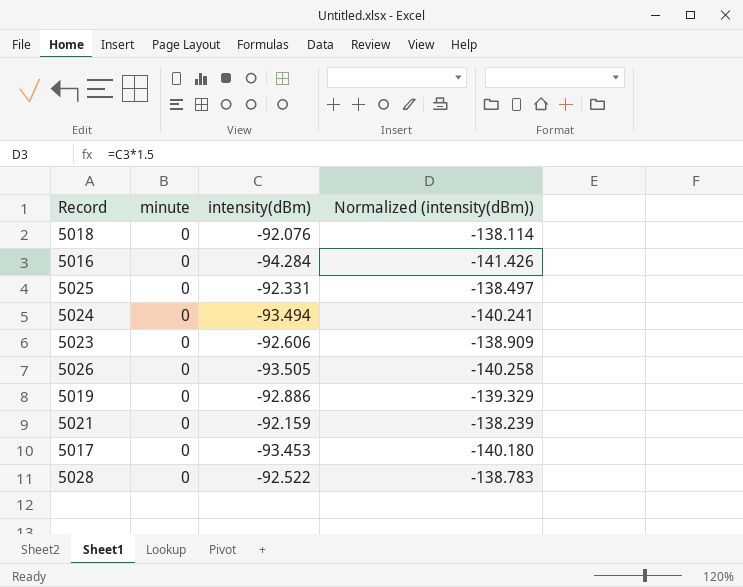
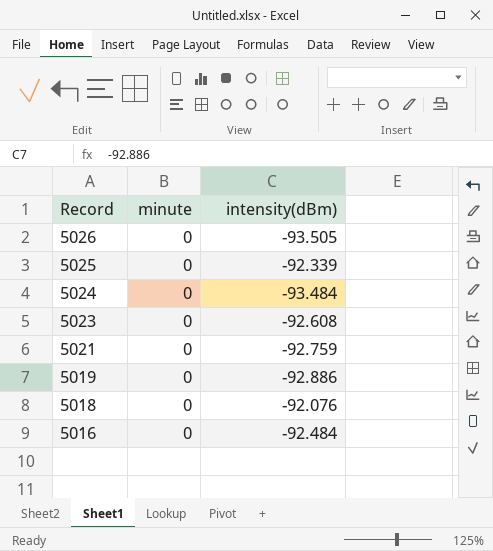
row order: none -> Record descending
column Normalized (intensity(dBm)) | formula: [intensity(dBm)] * 1.5 -> none
row 5017: 0 | -93.453 | -140.180 -> none
row 5028: 0 | -92.522 | -138.783 -> none
5025 | intensity(dBm): -92.331 -> -92.339
5024 | intensity(dBm): -93.494 -> -93.484
5023 | intensity(dBm): -92.606 -> -92.608
5021 | intensity(dBm): -92.159 -> -92.759
5016 | intensity(dBm): -94.284 -> -92.484

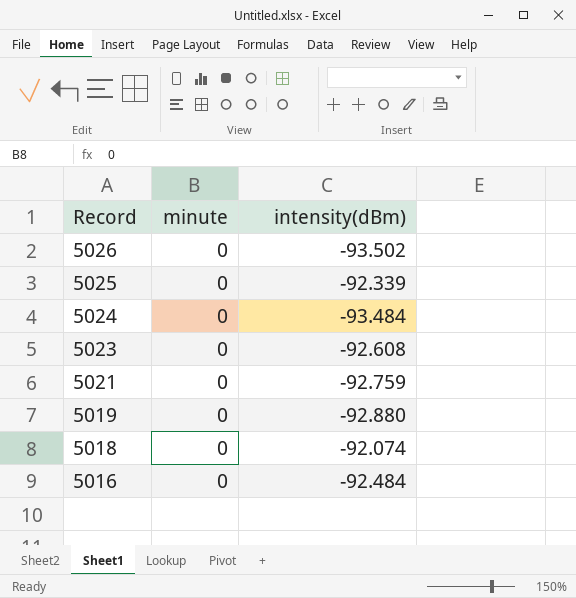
5026 | intensity(dBm): -93.505 -> -93.502
5019 | intensity(dBm): -92.886 -> -92.880
5018 | intensity(dBm): -92.076 -> -92.074

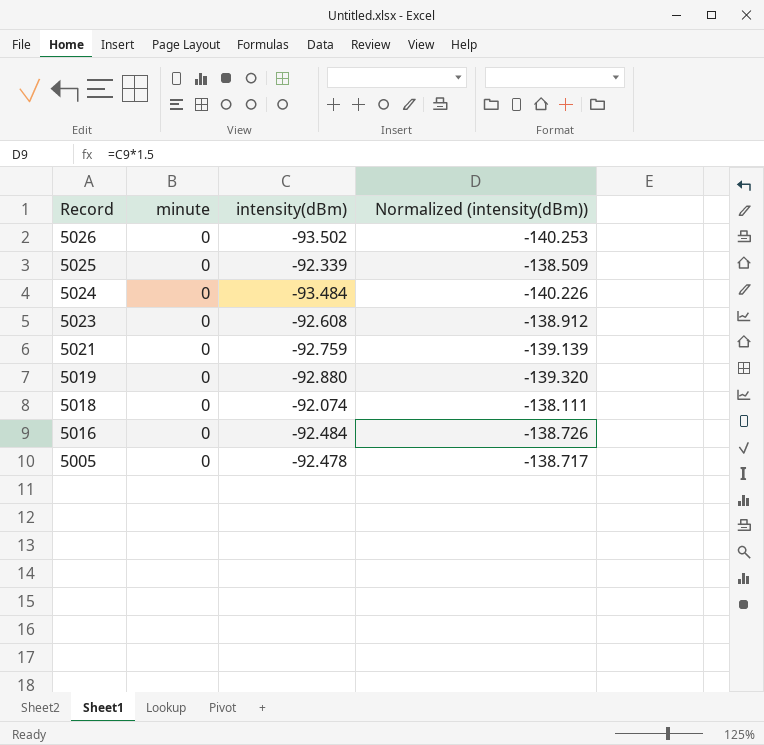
column Normalized (intensity(dBm)) | formula: none -> [intensity(dBm)] * 1.5
row 5005: none -> 0 | -92.478 | -138.717

